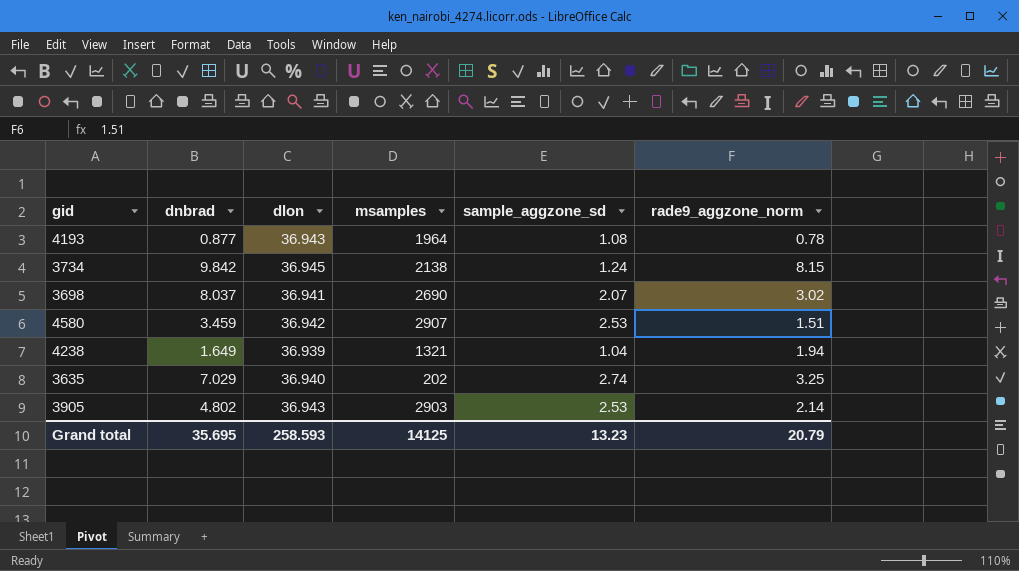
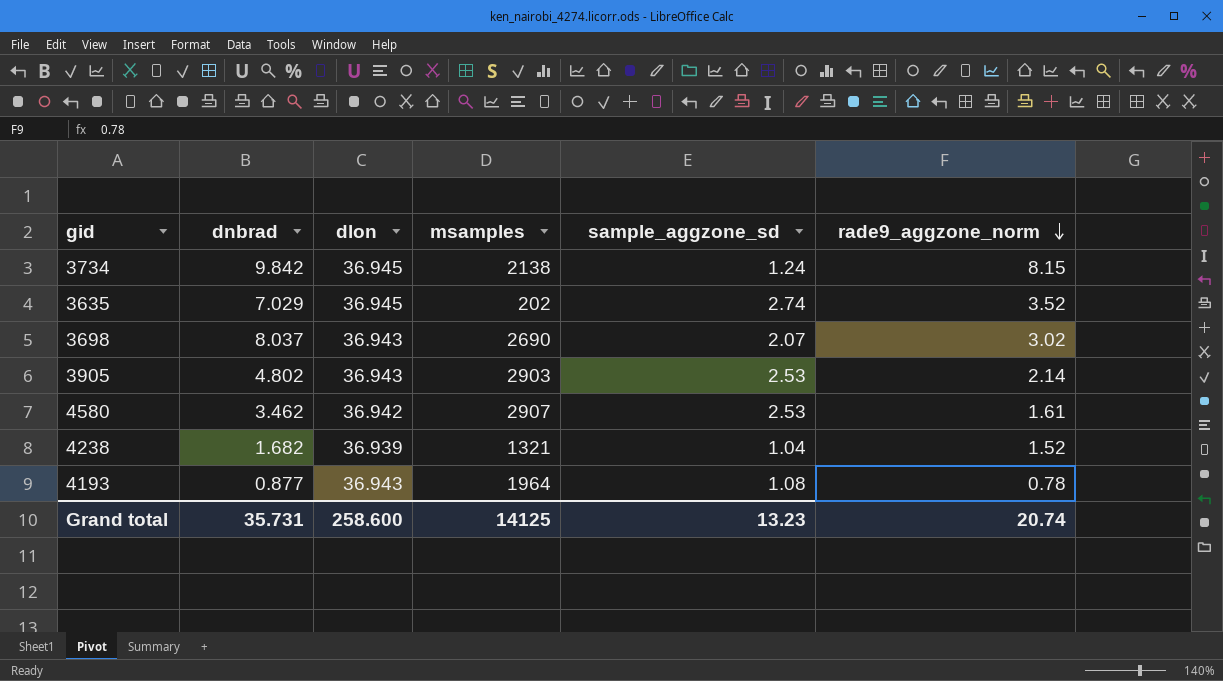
row order: none -> rade9_aggzone_norm descending
3635 | dlon: 36.940 -> 36.945
3635 | rade9_aggzone_norm: 3.25 -> 3.52
3698 | dlon: 36.941 -> 36.943
4580 | dnbrad: 3.459 -> 3.462
4580 | rade9_aggzone_norm: 1.51 -> 1.61
4238 | dnbrad: 1.649 -> 1.682
4238 | rade9_aggzone_norm: 1.94 -> 1.52
Grand total | dnbrad: 35.695 -> 35.731
Grand total | dlon: 258.593 -> 258.600
Grand total | rade9_aggzone_norm: 20.79 -> 20.74

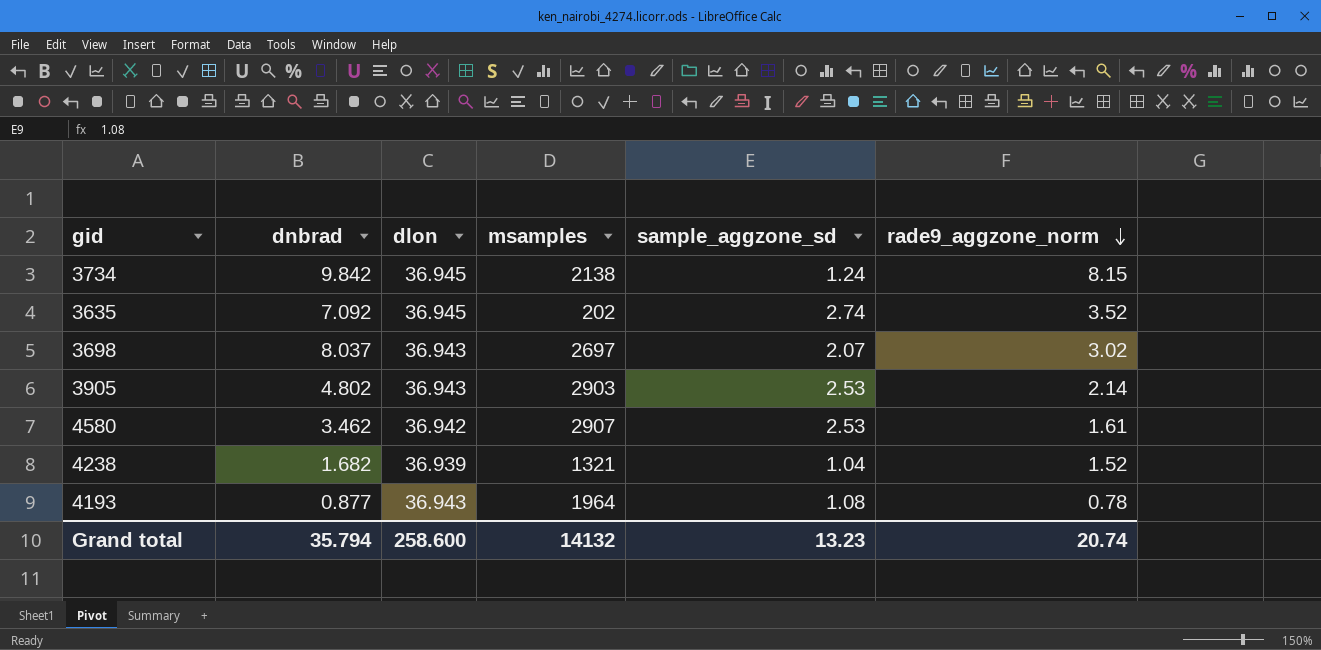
3635 | dnbrad: 7.029 -> 7.092
3698 | msamples: 2690 -> 2697
Grand total | dnbrad: 35.731 -> 35.794
Grand total | msamples: 14125 -> 14132

